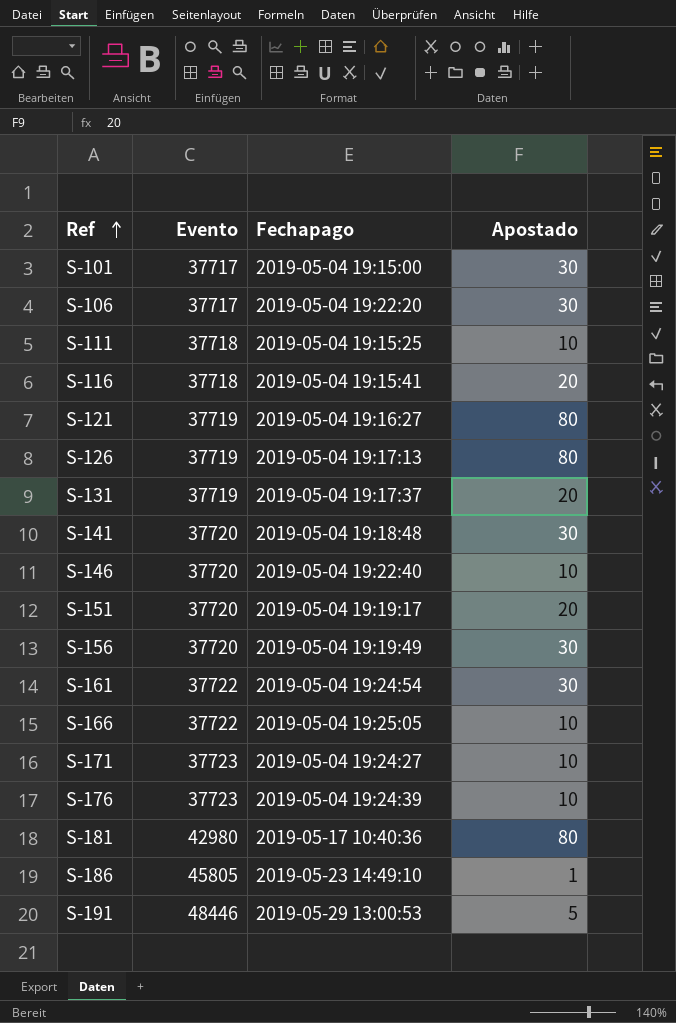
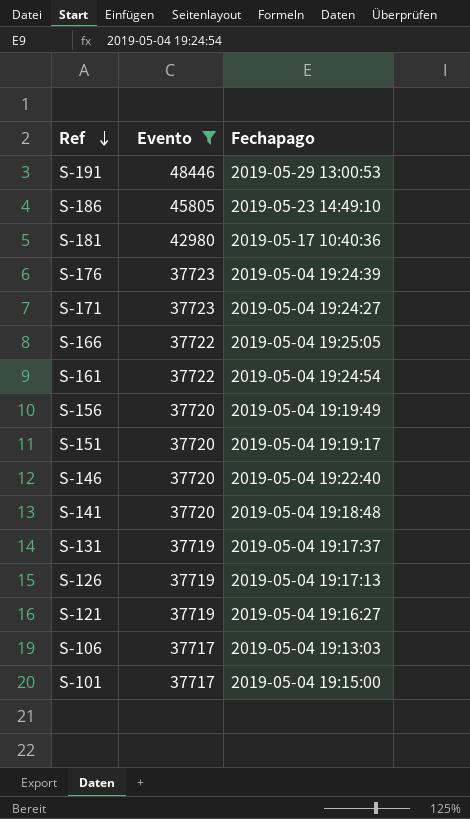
filter: none -> Evento != 37718
row order: Ref ascending -> Ref descending
column Apostado | position: 4 -> none
S-106 | Fechapago: 2019-05-04 19:22:20 -> 2019-05-04 19:13:03

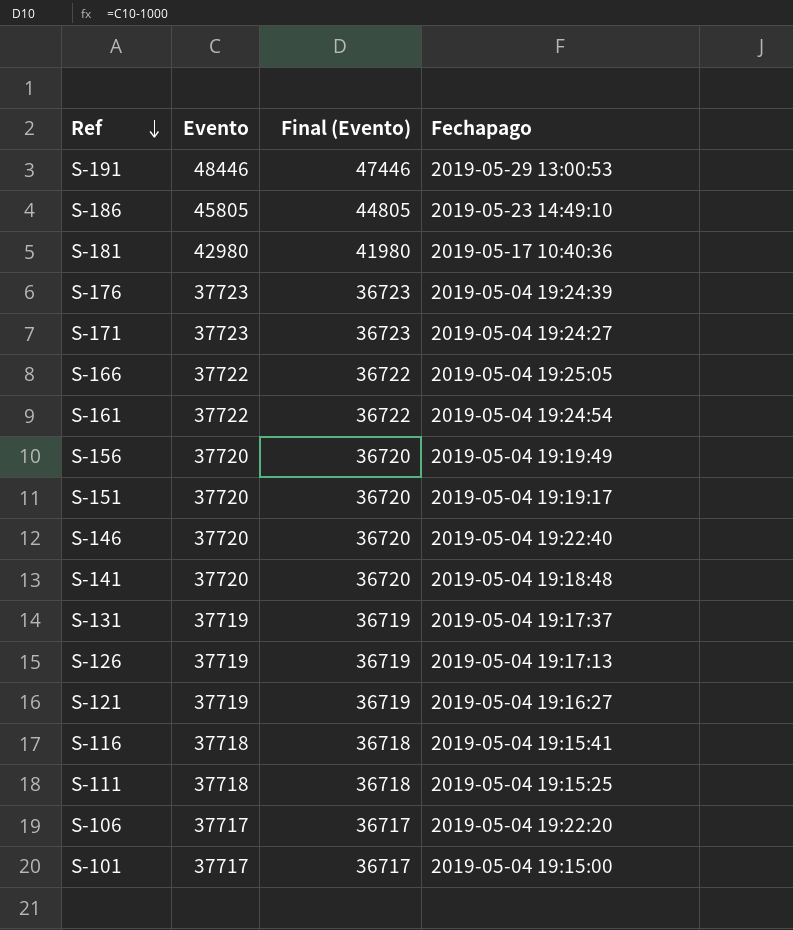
filter: Evento != 37718 -> none
column Final (Evento) | formula: none -> [Evento] - 1000
S-106 | Fechapago: 2019-05-04 19:13:03 -> 2019-05-04 19:22:20

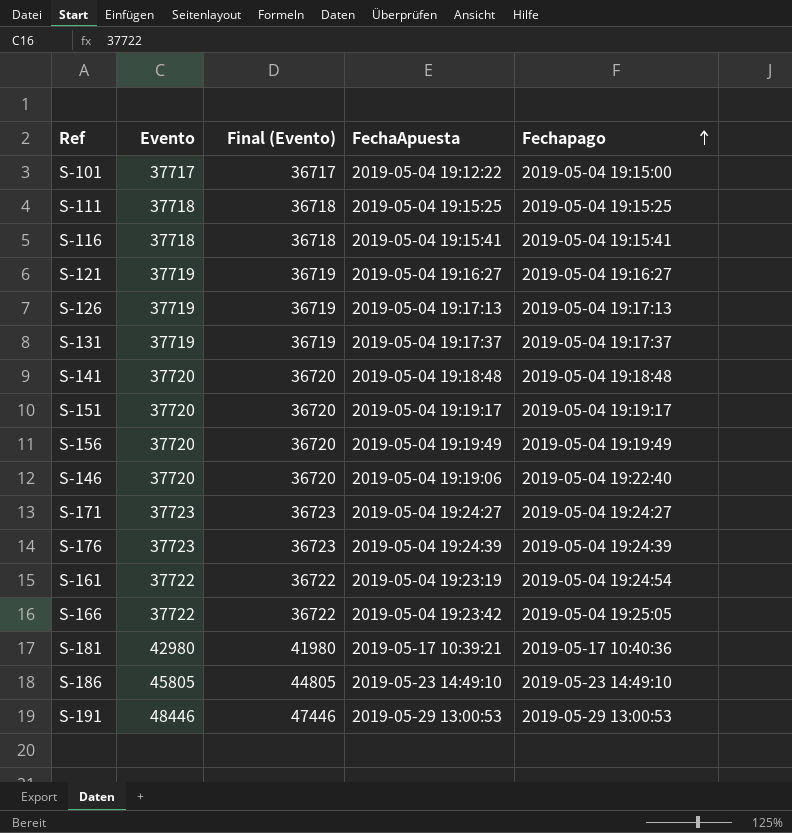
row order: Ref descending -> Fechapago ascending
column FechaApuesta | position: none -> 4
row S-106: 37717 | 36717 | 2019-05-04 19:22:20 -> none

